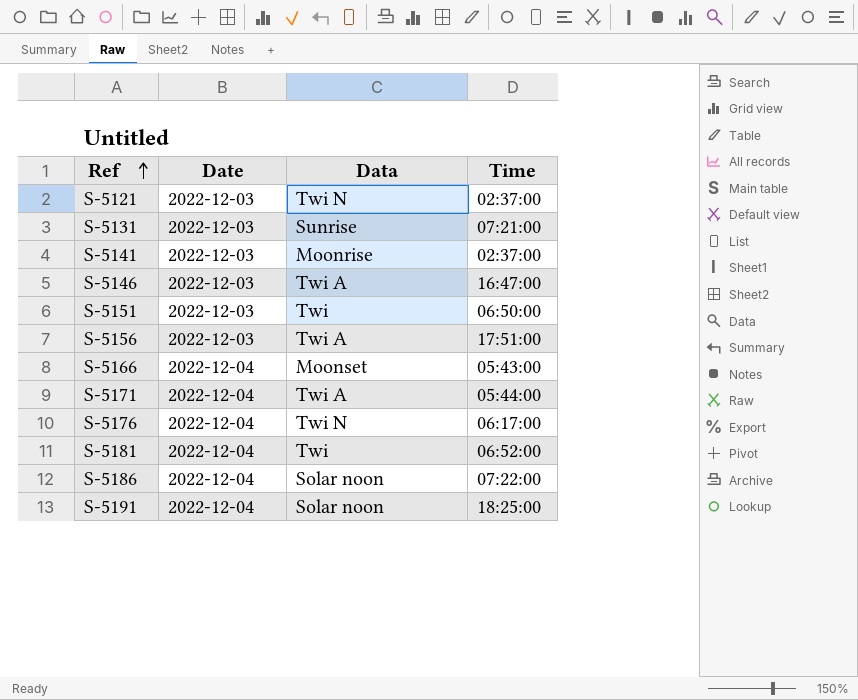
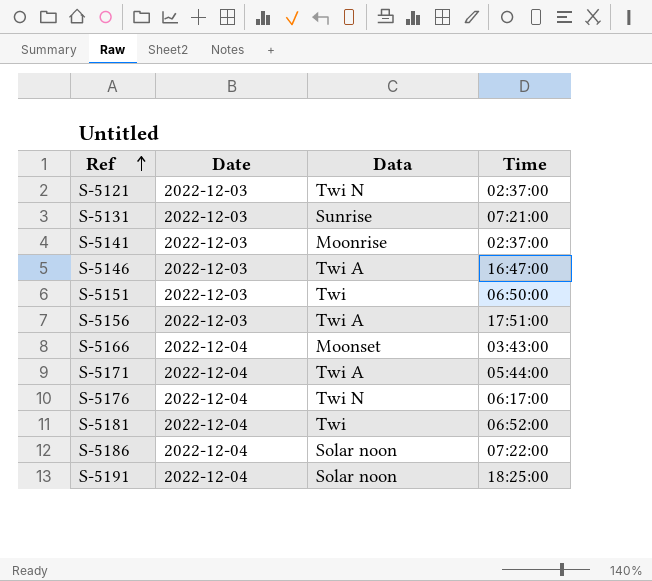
S-5166 | Time: 05:43:00 -> 03:43:00

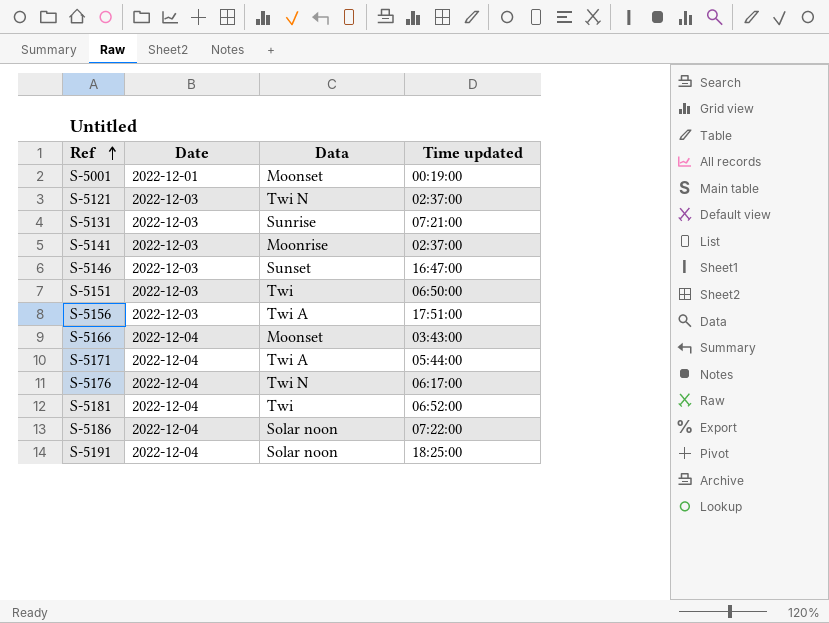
column name: Time -> Time updated
row S-5001: none -> 2022-12-01 | Moonset | 00:19:00
S-5146 | Data: Twi A -> Sunset

